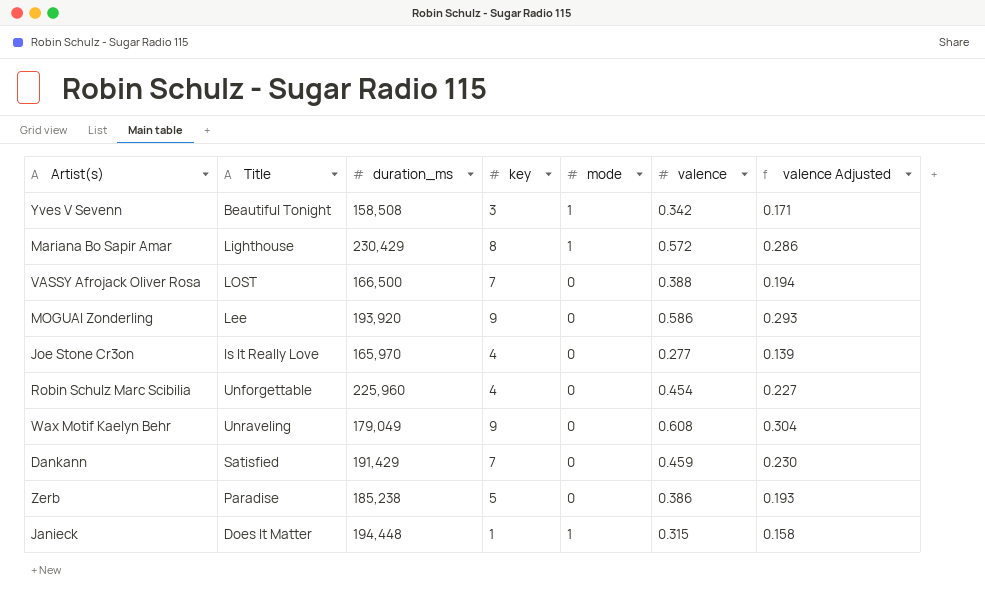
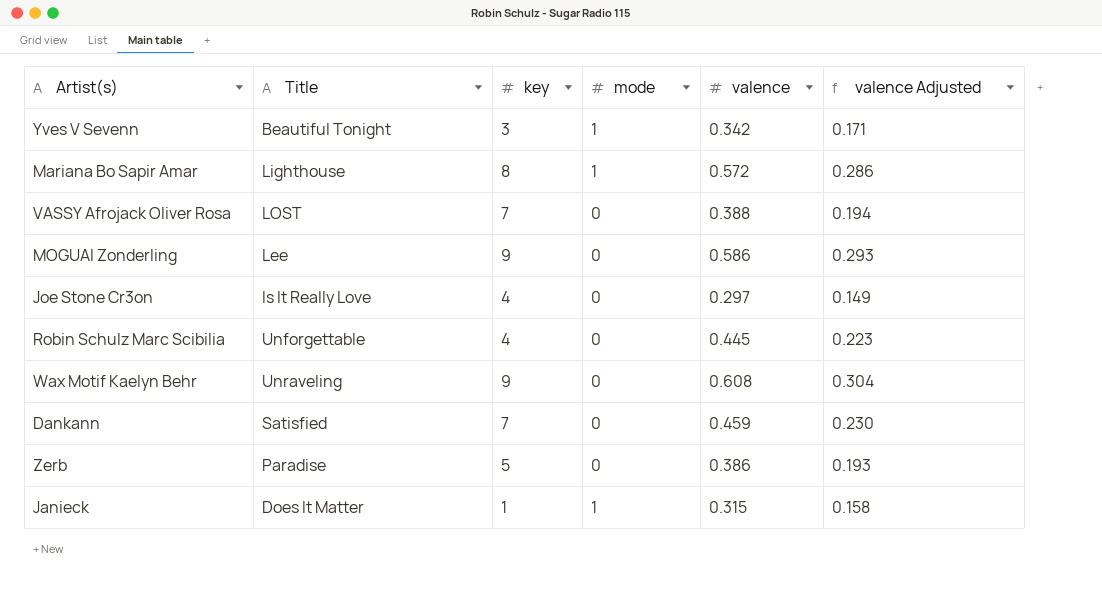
column duration_ms | position: 3 -> none
Joe Stone Cr3on | valence: 0.277 -> 0.297
Joe Stone Cr3on | valence Adjusted: 0.139 -> 0.149
Robin Schulz Marc Scibilia | valence: 0.454 -> 0.445
Robin Schulz Marc Scibilia | valence Adjusted: 0.227 -> 0.223

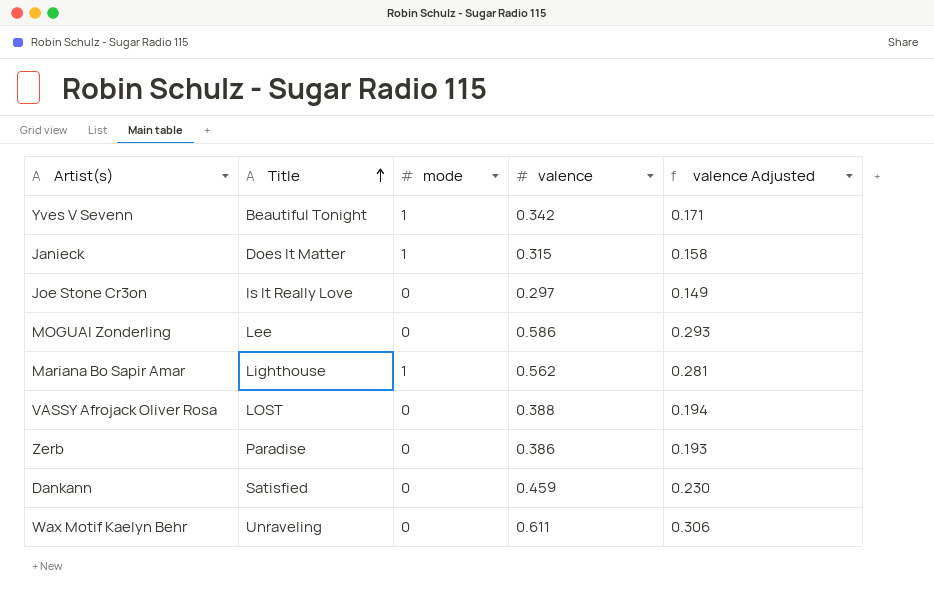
row order: none -> Title ascending
column key | position: 3 -> none
row Robin Schulz Marc Scibilia: Unforgettable | 4 | 0 | 0.445 | 0.223 -> none
Mariana Bo Sapir Amar | valence: 0.572 -> 0.562
Mariana Bo Sapir Amar | valence Adjusted: 0.286 -> 0.281
Wax Motif Kaelyn Behr | valence: 0.608 -> 0.611
Wax Motif Kaelyn Behr | valence Adjusted: 0.304 -> 0.306

